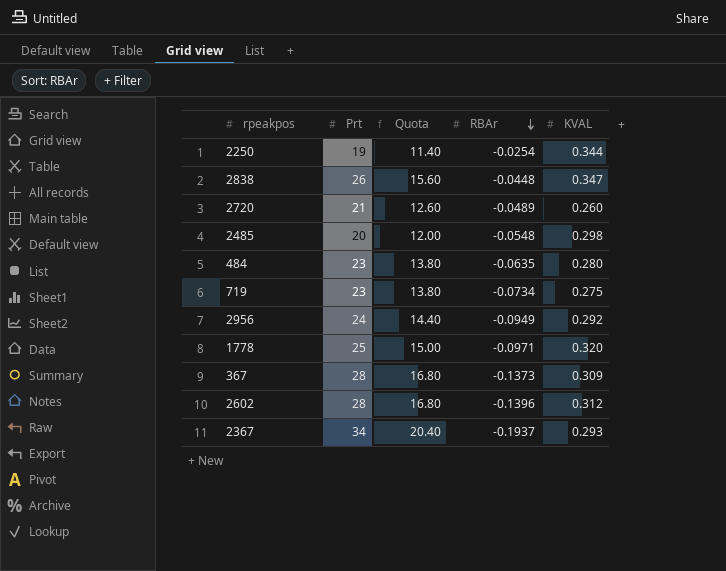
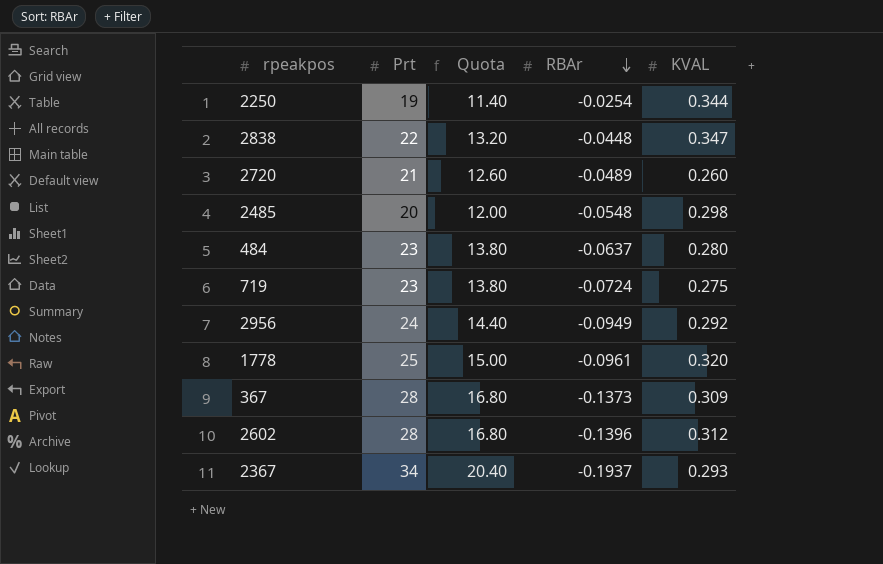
2838 | Prt: 26 -> 22
2838 | Quota: 15.60 -> 13.20
484 | RBAr: -0.0635 -> -0.0637
719 | RBAr: -0.0734 -> -0.0724
1778 | RBAr: -0.0971 -> -0.0961

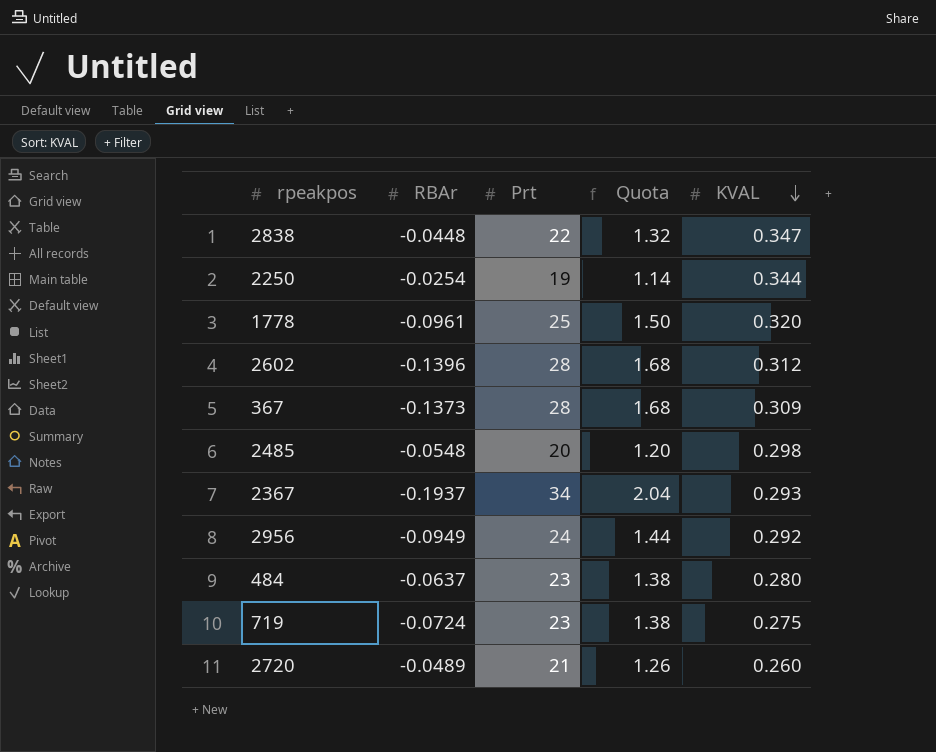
row order: RBAr descending -> KVAL descending
column RBAr | position: 4 -> 2
column Quota | formula: [Prt] * 0.6 -> [Prt] * 0.06

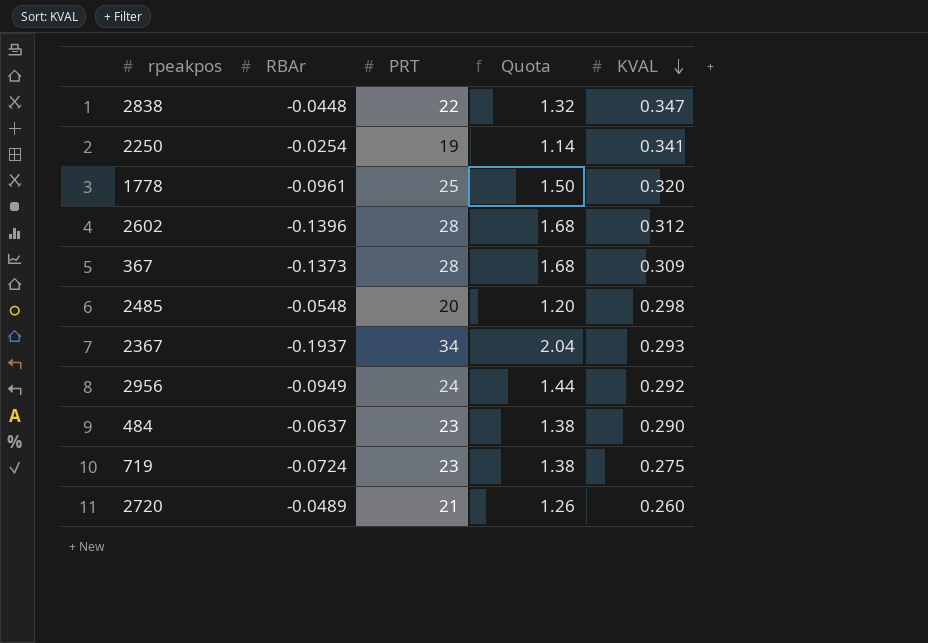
column name: Prt -> PRT
2250 | KVAL: 0.344 -> 0.341
484 | KVAL: 0.280 -> 0.290

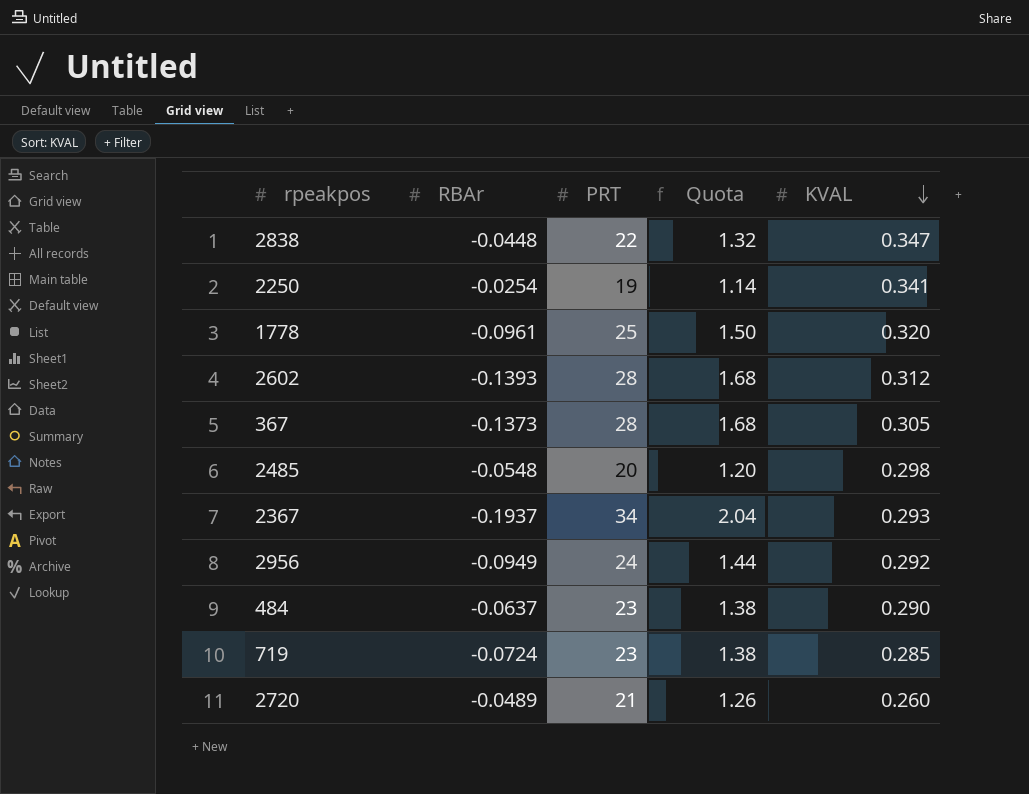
2602 | RBAr: -0.1396 -> -0.1393
367 | KVAL: 0.309 -> 0.305
719 | KVAL: 0.275 -> 0.285

